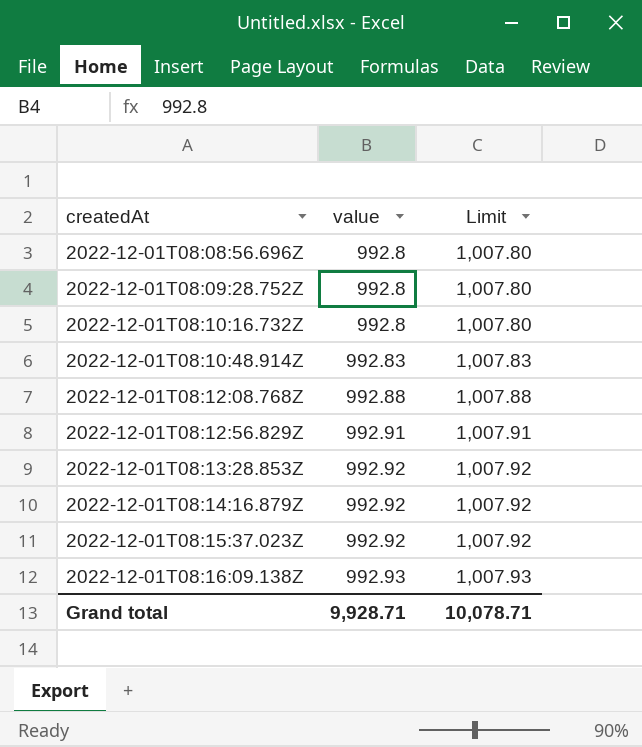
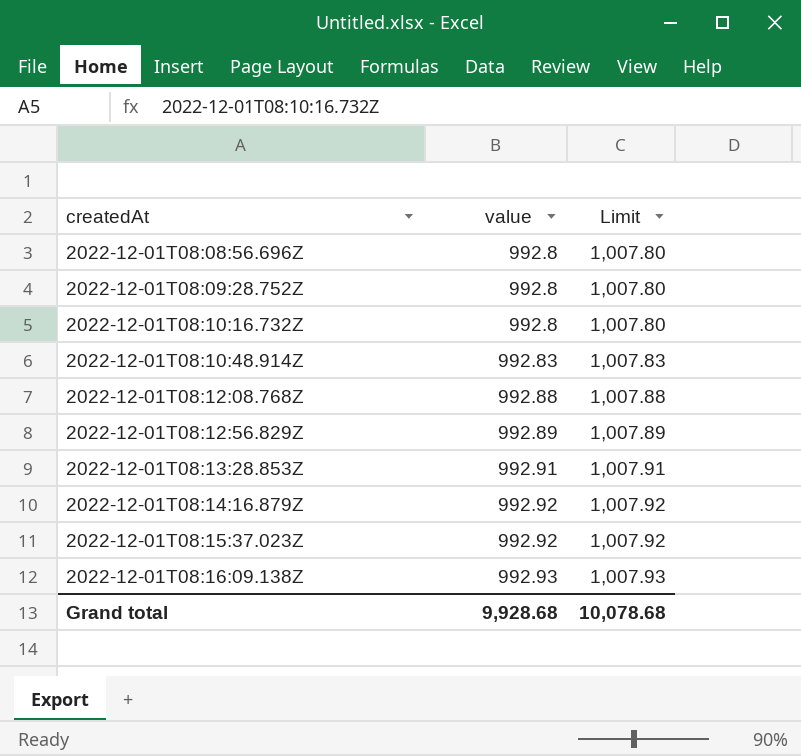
2022-12-01T08:12:56.829Z | value: 992.91 -> 992.89
2022-12-01T08:12:56.829Z | Limit: 1,007.91 -> 1,007.89
2022-12-01T08:13:28.853Z | value: 992.92 -> 992.91
2022-12-01T08:13:28.853Z | Limit: 1,007.92 -> 1,007.91
Grand total | value: 9,928.71 -> 9,928.68
Grand total | Limit: 10,078.71 -> 10,078.68

